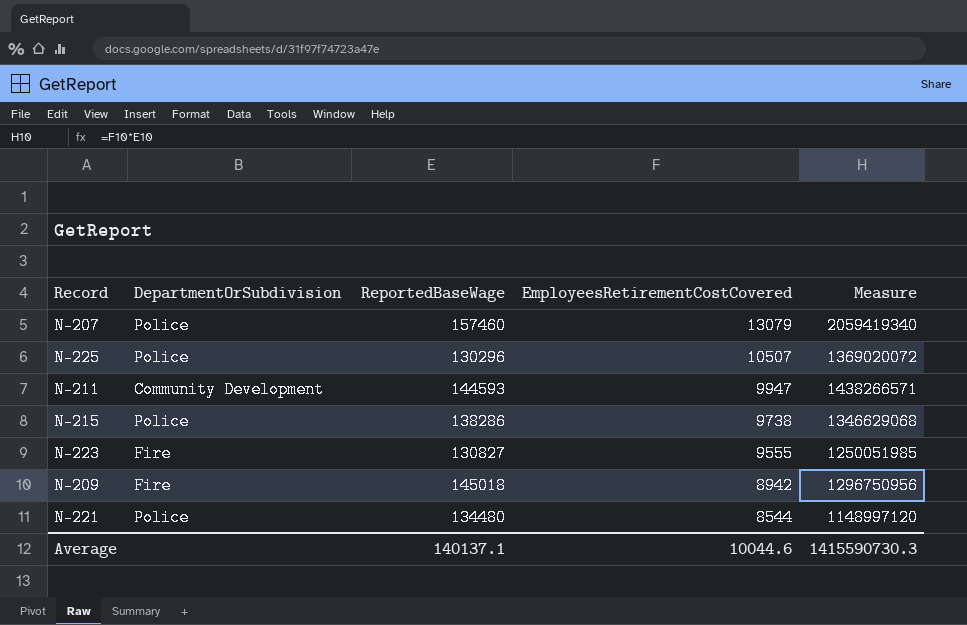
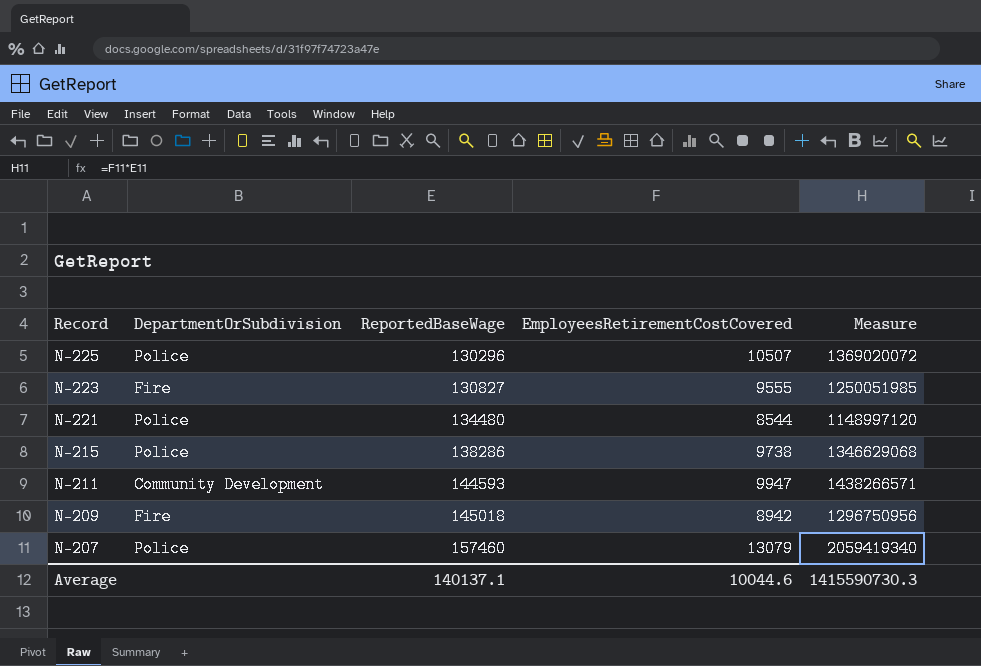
row order: EmployeesRetirementCostCovered descending -> Record descending

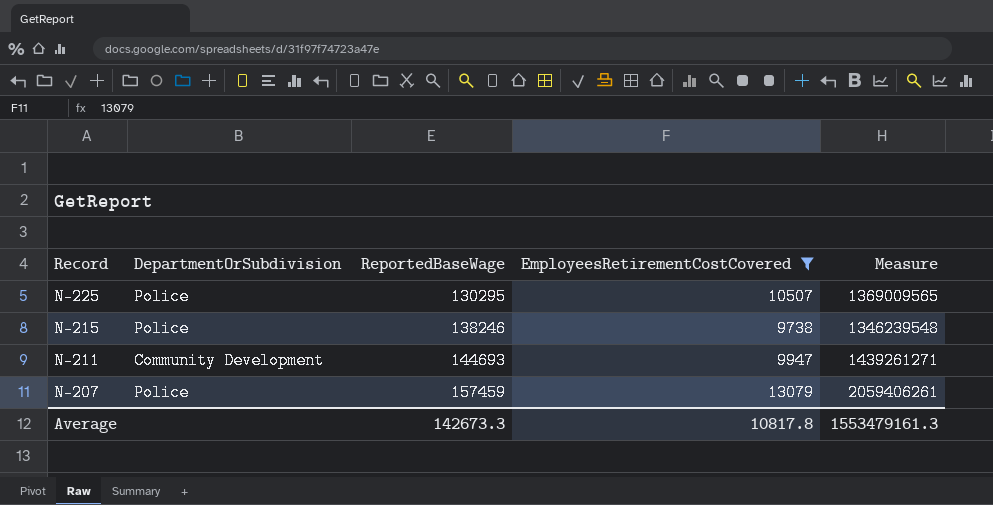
filter: none -> EmployeesRetirementCostCovered >= 9738
N-225 | ReportedBaseWage: 130296 -> 130295
N-225 | Measure: 1369020072 -> 1369009565
N-215 | ReportedBaseWage: 138286 -> 138246
N-215 | Measure: 1346629068 -> 1346239548
N-211 | ReportedBaseWage: 144593 -> 144693
N-211 | Measure: 1438266571 -> 1439261271
N-207 | ReportedBaseWage: 157460 -> 157459
N-207 | Measure: 2059419340 -> 2059406261
Average | ReportedBaseWage: 140137.1 -> 142673.3
Average | EmployeesRetirementCostCovered: 10044.6 -> 10817.8
Average | Measure: 1415590730.3 -> 1553479161.3

